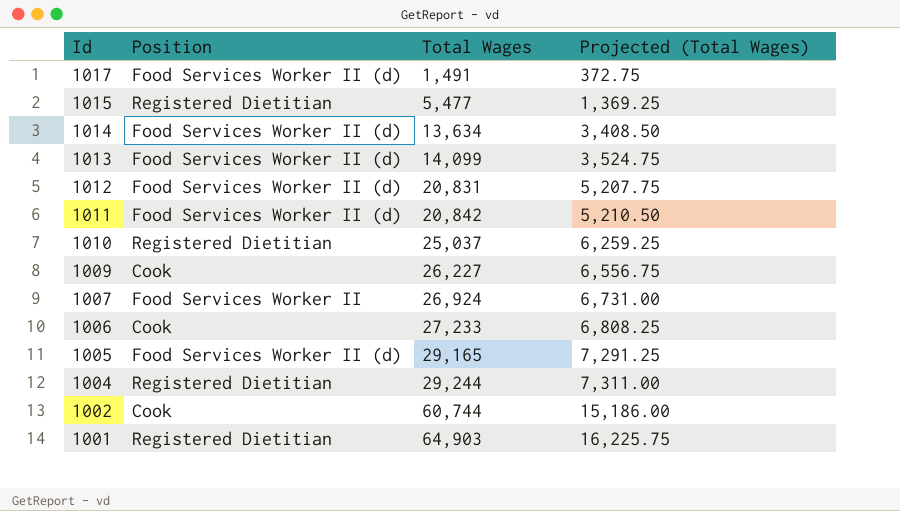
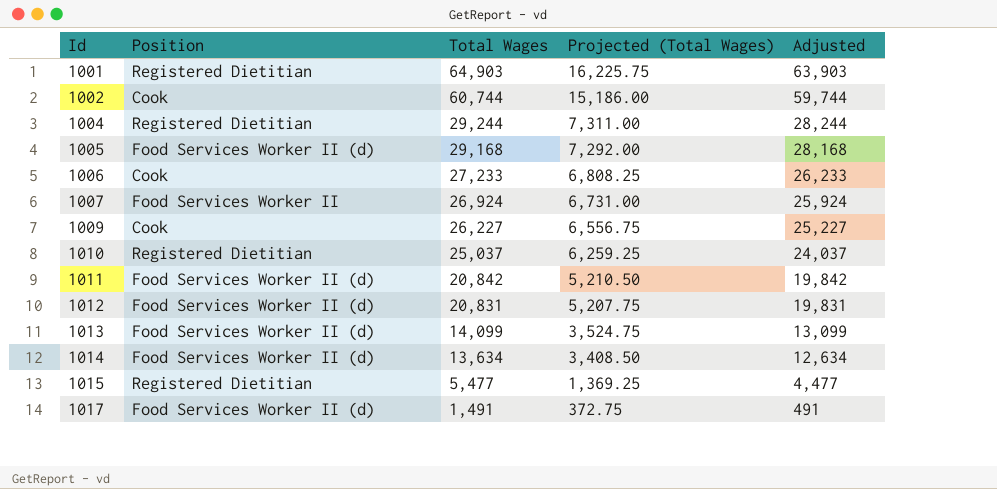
row order: Id descending -> Id ascending
column Adjusted | formula: none -> [Total Wages] - 1000
1005 | Total Wages: 29,165 -> 29,168
1005 | Projected (Total Wages): 7,291.25 -> 7,292.00

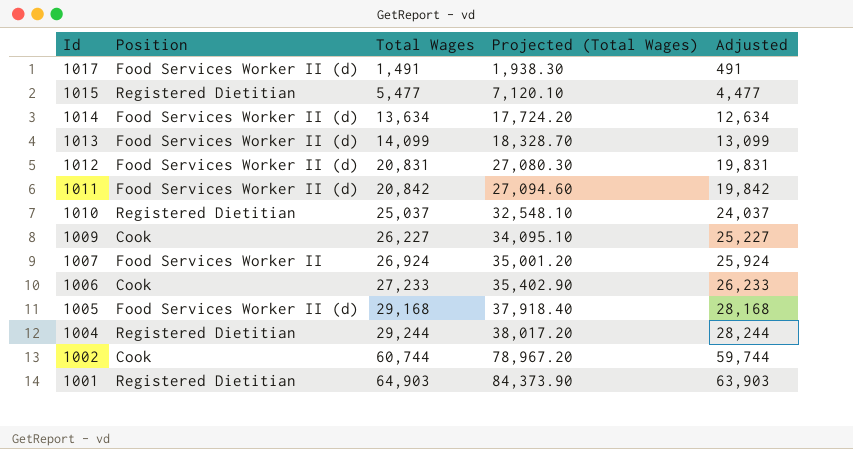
row order: Id ascending -> Id descending
column Projected (Total Wages) | formula: [Total Wages] * 0.25 -> [Total Wages] * 1.3

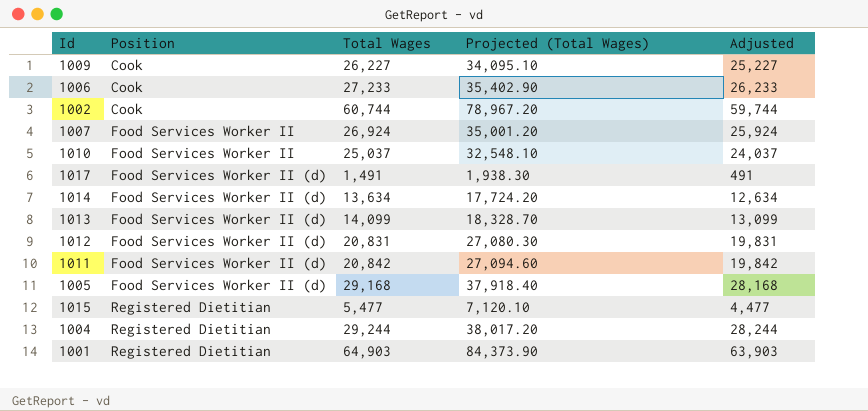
row order: Id descending -> Position ascending
1010 | Position: Registered Dietitian -> Food Services Worker II

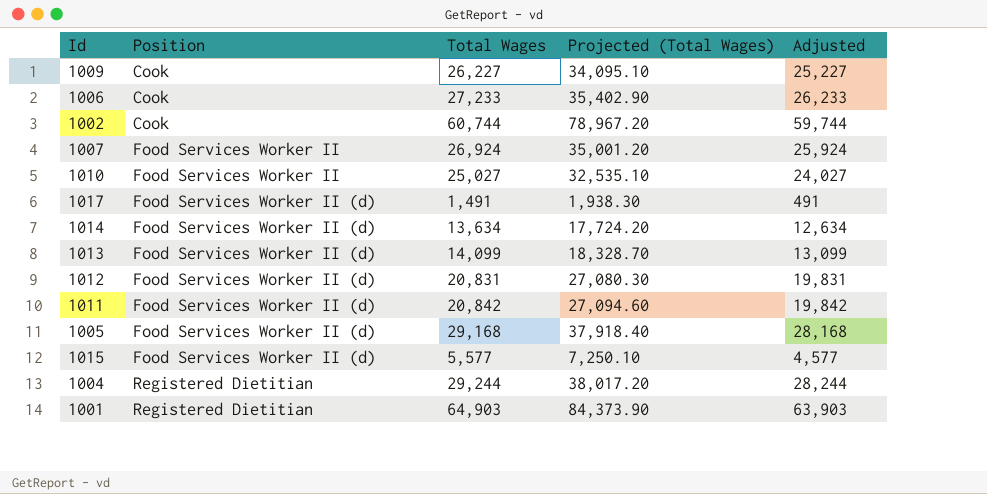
1010 | Total Wages: 25,037 -> 25,027
1010 | Projected (Total Wages): 32,548.10 -> 32,535.10
1010 | Adjusted: 24,037 -> 24,027
1015 | Position: Registered Dietitian -> Food Services Worker II (d)
1015 | Total Wages: 5,477 -> 5,577
1015 | Projected (Total Wages): 7,120.10 -> 7,250.10
1015 | Adjusted: 4,477 -> 4,577

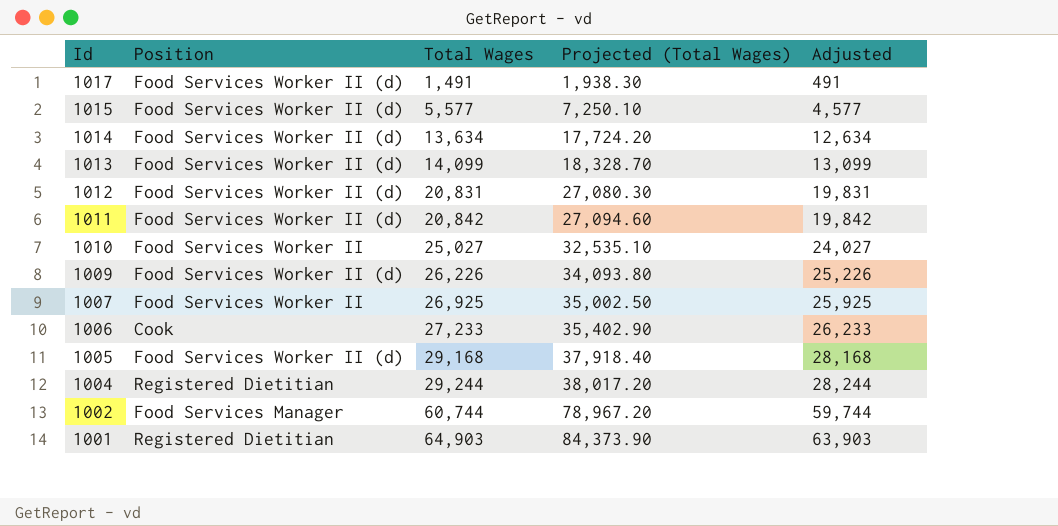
row order: Position ascending -> Id descending
1009 | Position: Cook -> Food Services Worker II (d)
1009 | Total Wages: 26,227 -> 26,226
1009 | Projected (Total Wages): 34,095.10 -> 34,093.80
1009 | Adjusted: 25,227 -> 25,226
1007 | Total Wages: 26,924 -> 26,925
1007 | Projected (Total Wages): 35,001.20 -> 35,002.50
1007 | Adjusted: 25,924 -> 25,925
1002 | Position: Cook -> Food Services Manager

